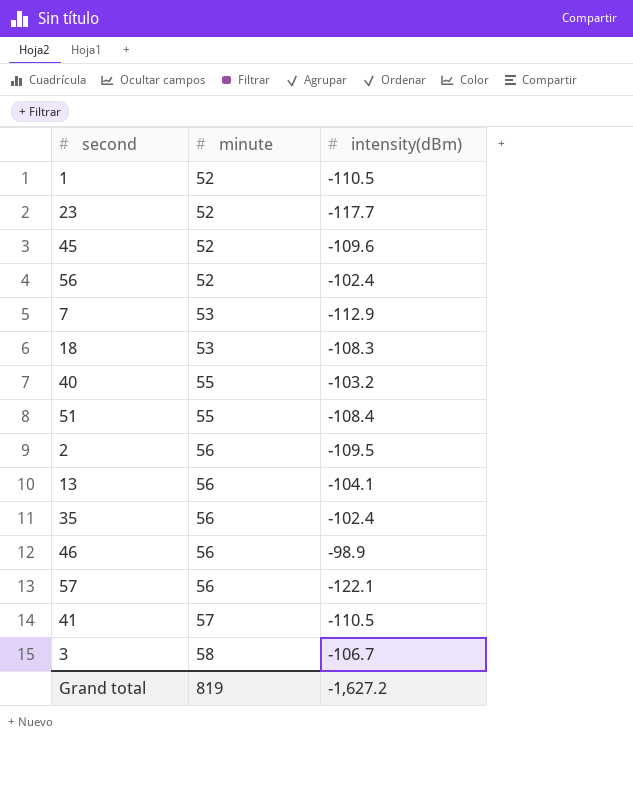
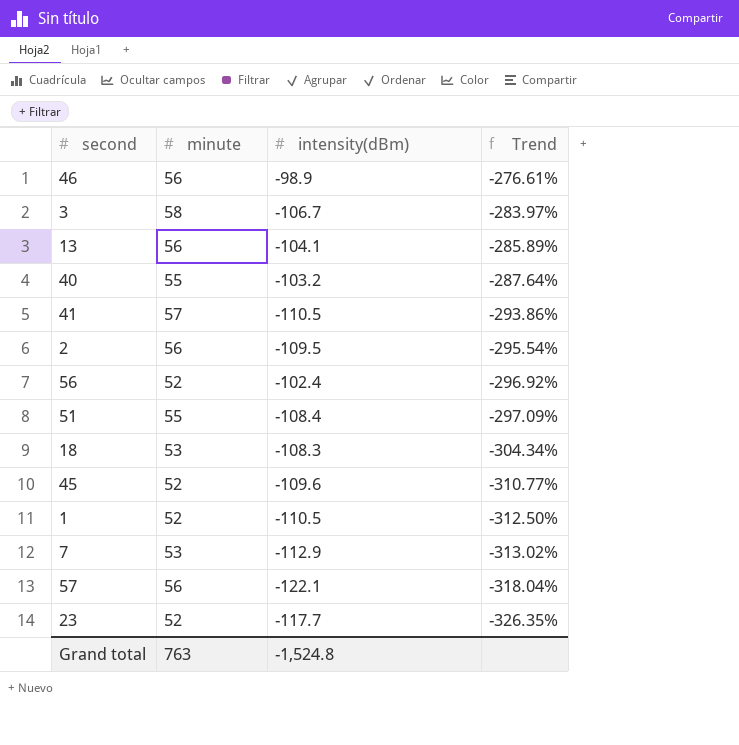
row order: minute ascending -> Trend descending
column Trend | formula: none -> ([intensity(dBm)] - [minute]) / [minute]
row 35: 56 | -102.4 -> none
Grand total | minute: 819 -> 763
Grand total | intensity(dBm): -1,627.2 -> -1,524.8

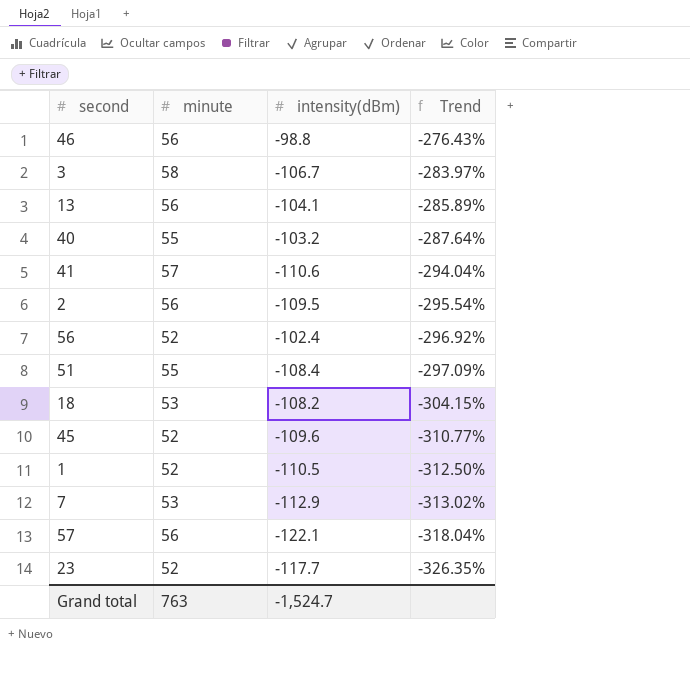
46 | intensity(dBm): -98.9 -> -98.8
46 | Trend: -276.61% -> -276.43%
41 | intensity(dBm): -110.5 -> -110.6
41 | Trend: -293.86% -> -294.04%
18 | intensity(dBm): -108.3 -> -108.2
18 | Trend: -304.34% -> -304.15%
Grand total | intensity(dBm): -1,524.8 -> -1,524.7

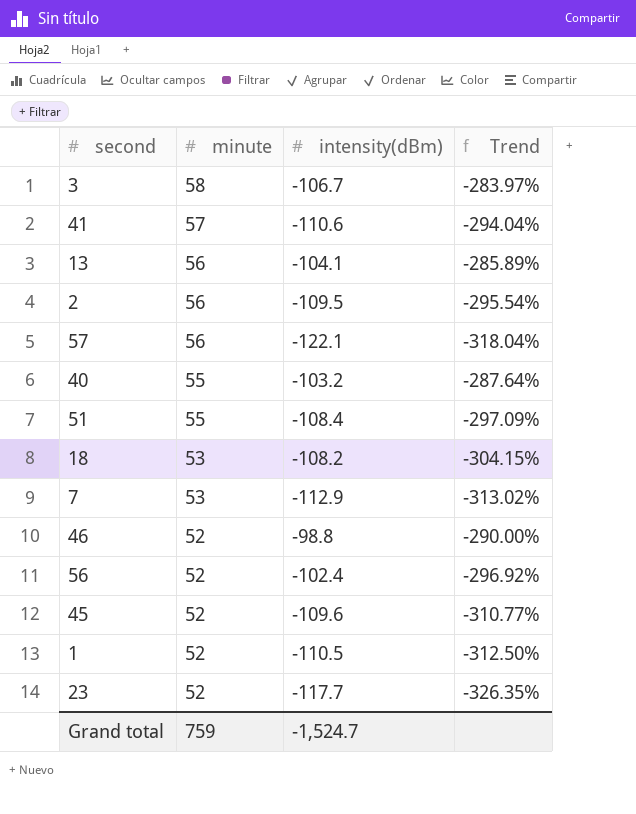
row order: Trend descending -> minute descending
46 | minute: 56 -> 52
46 | Trend: -276.43% -> -290.00%
Grand total | minute: 763 -> 759

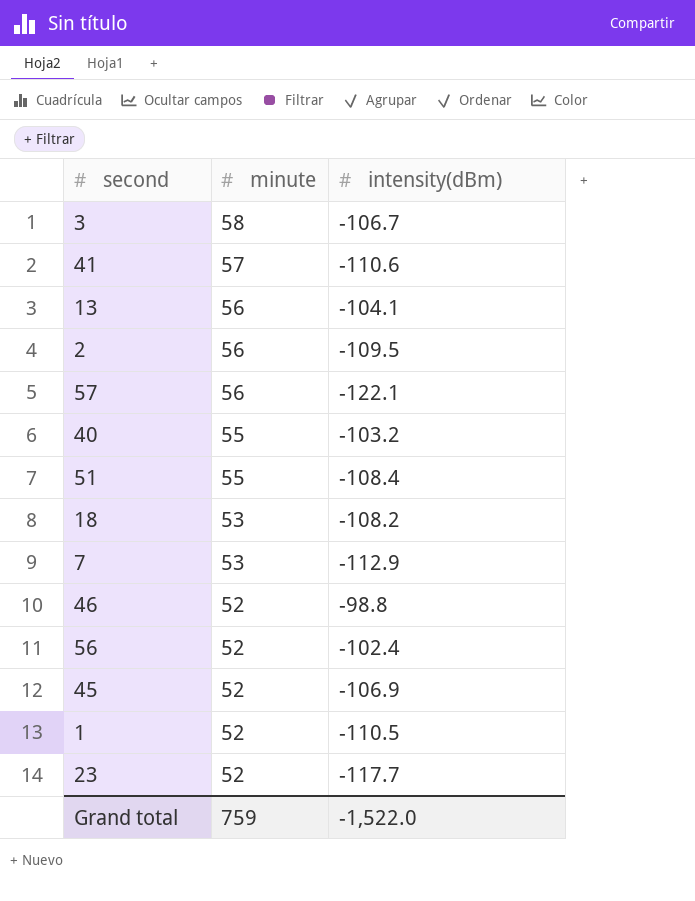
column Trend | formula: ([intensity(dBm)] - [minute]) / [minute] -> none
45 | intensity(dBm): -109.6 -> -106.9
Grand total | intensity(dBm): -1,524.7 -> -1,522.0

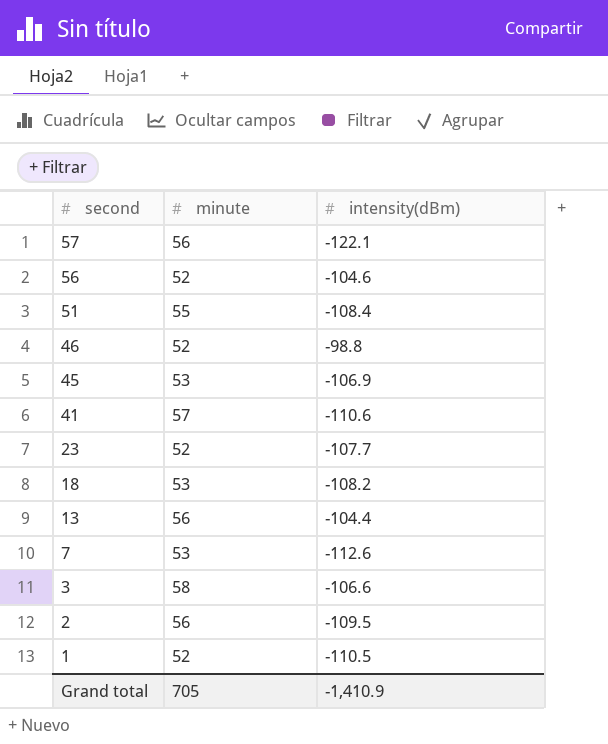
row order: minute descending -> second descending
row 40: 55 | -103.2 -> none
56 | intensity(dBm): -102.4 -> -104.6
45 | minute: 52 -> 53
23 | intensity(dBm): -117.7 -> -107.7
13 | intensity(dBm): -104.1 -> -104.4
7 | intensity(dBm): -112.9 -> -112.6
3 | intensity(dBm): -106.7 -> -106.6
Grand total | minute: 759 -> 705
Grand total | intensity(dBm): -1,522.0 -> -1,410.9

